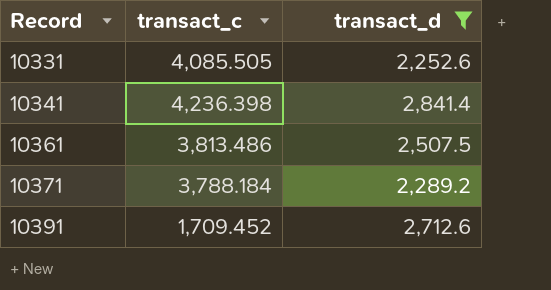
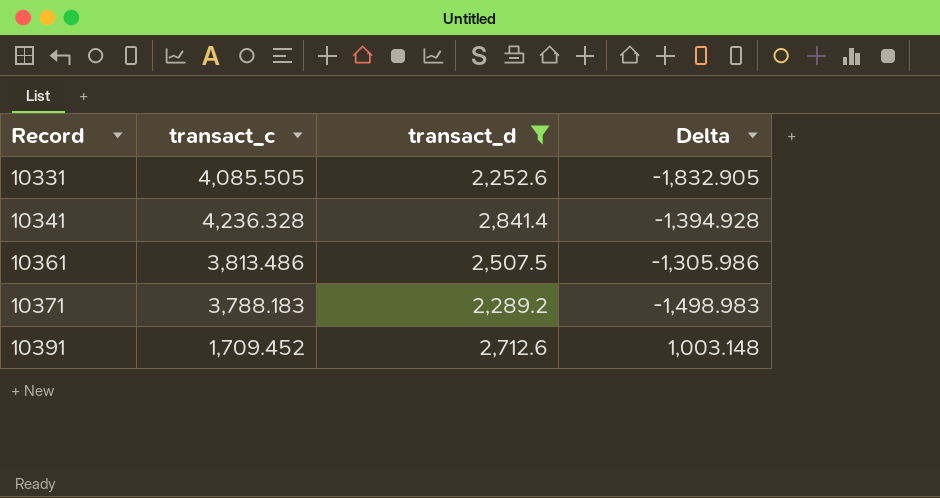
column Delta | formula: none -> [transact_d] - [transact_c]
10341 | transact_c: 4,236.398 -> 4,236.328
10371 | transact_c: 3,788.184 -> 3,788.183

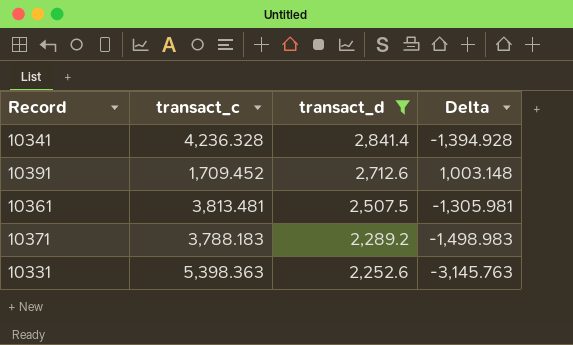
row order: Record ascending -> transact_d descending
10361 | transact_c: 3,813.486 -> 3,813.481
10361 | Delta: -1,305.986 -> -1,305.981
10331 | transact_c: 4,085.505 -> 5,398.363
10331 | Delta: -1,832.905 -> -3,145.763

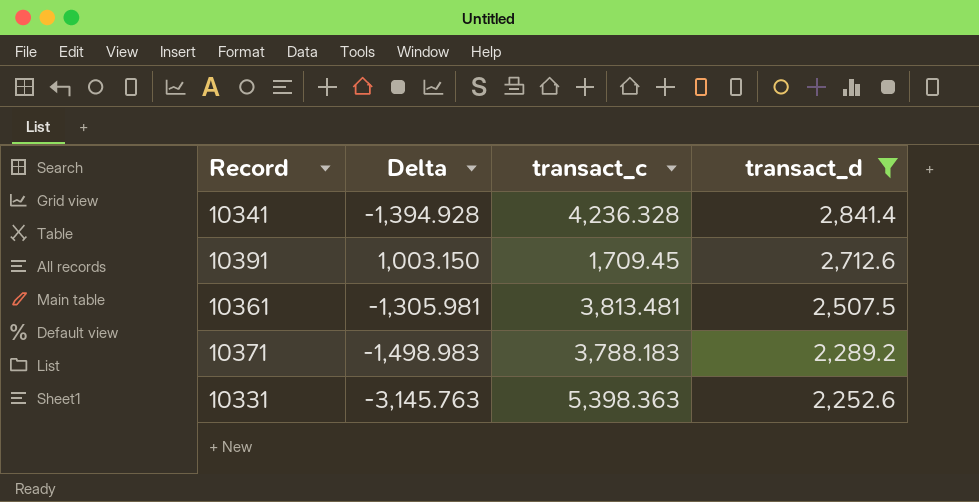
column Delta | position: 4 -> 2
10391 | Delta: 1,003.148 -> 1,003.150
10391 | transact_c: 1,709.452 -> 1,709.45

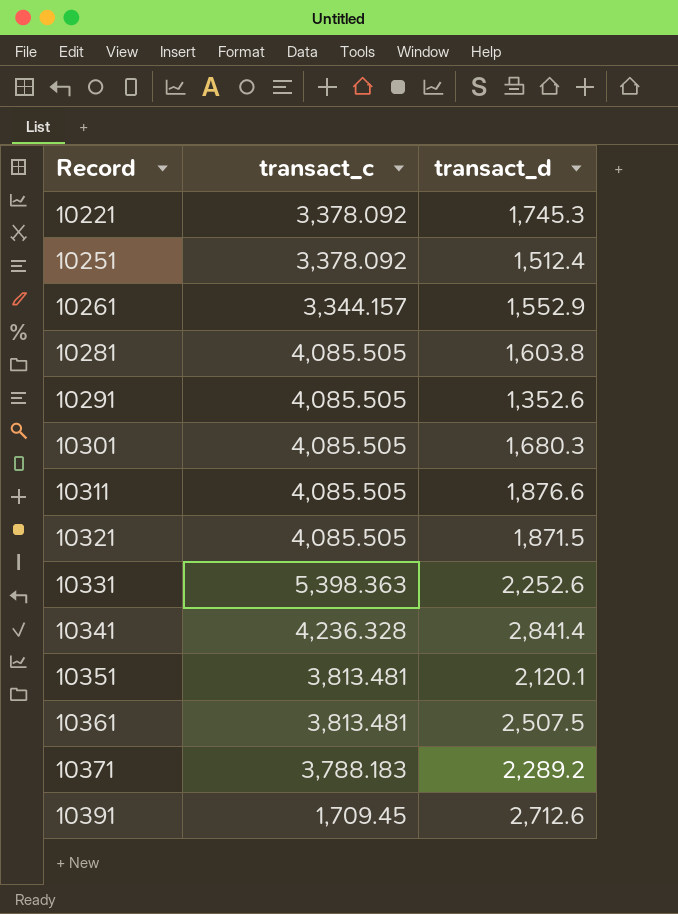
filter: transact_d >= 2,252.6 -> none
row order: transact_d descending -> Record ascending
column Delta | formula: [transact_d] - [transact_c] -> none

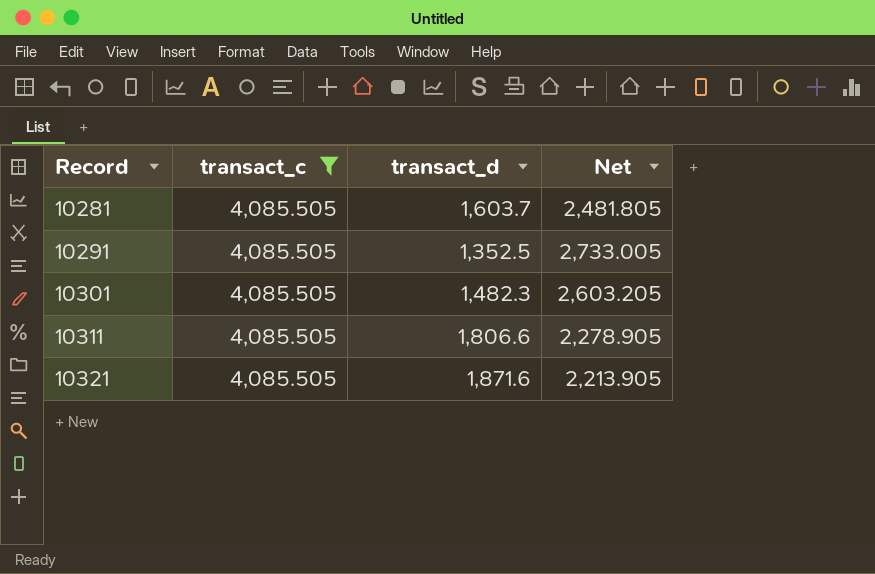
filter: none -> transact_c = 4,085.505
column Net | formula: none -> [transact_c] - [transact_d]
10281 | transact_d: 1,603.8 -> 1,603.7
10291 | transact_d: 1,352.6 -> 1,352.5
10301 | transact_d: 1,680.3 -> 1,482.3
10311 | transact_d: 1,876.6 -> 1,806.6
10321 | transact_d: 1,871.5 -> 1,871.6

